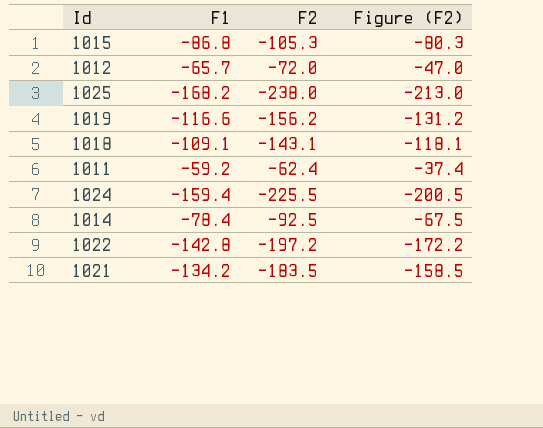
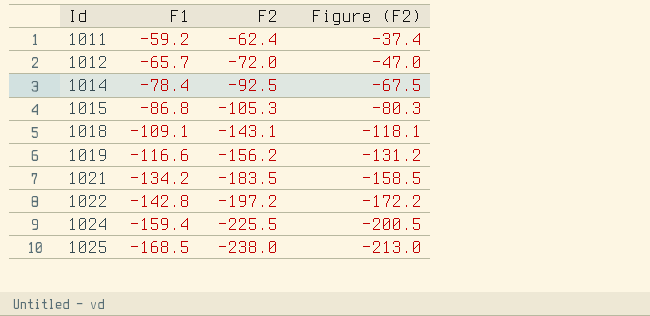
row order: none -> Id ascending
1025 | F1: -168.2 -> -168.5

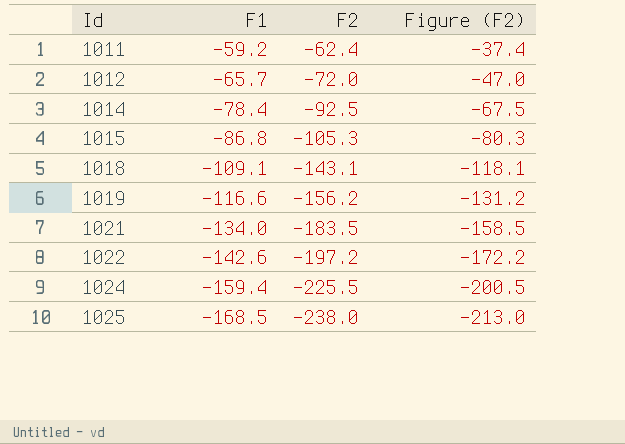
1021 | F1: -134.2 -> -134.0
1022 | F1: -142.8 -> -142.6

